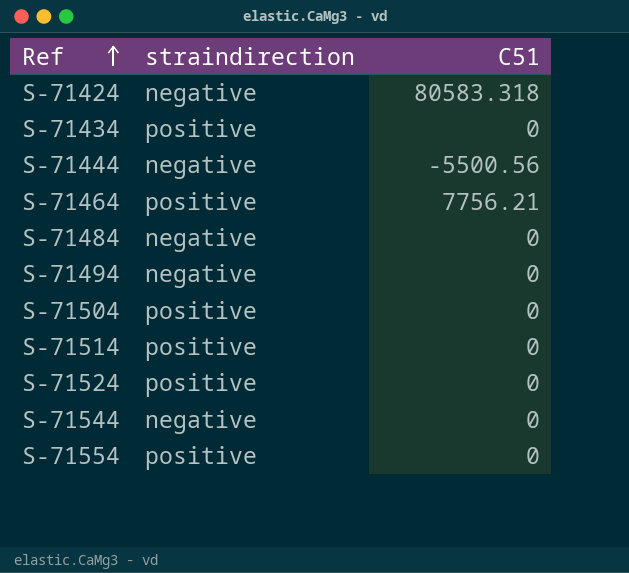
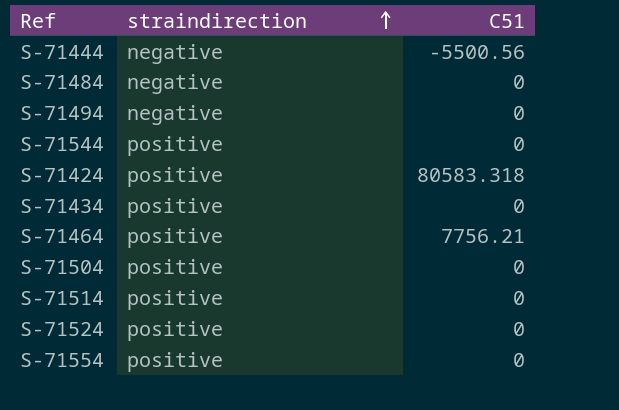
row order: Ref ascending -> straindirection ascending
S-71544 | straindirection: negative -> positive
S-71424 | straindirection: negative -> positive

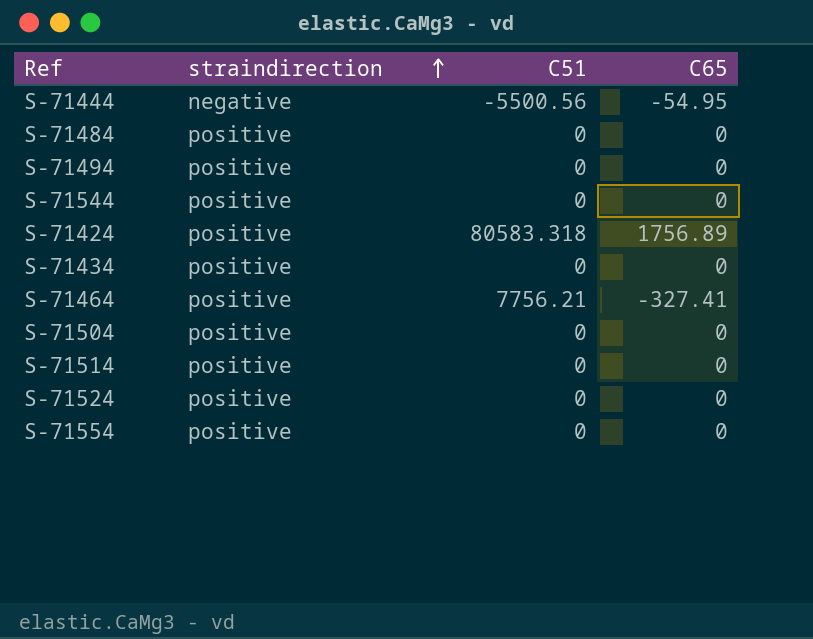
column C65 | position: none -> 4
S-71484 | straindirection: negative -> positive
S-71494 | straindirection: negative -> positive

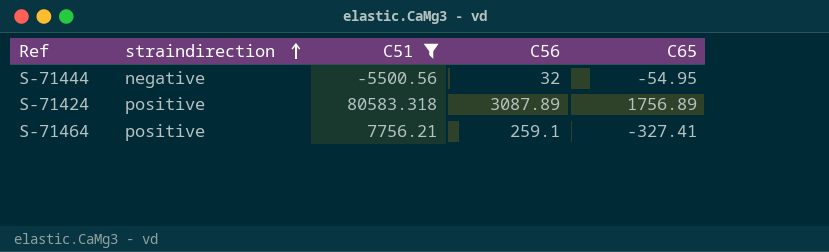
filter: none -> C51 != 0
column C56 | position: none -> 4

